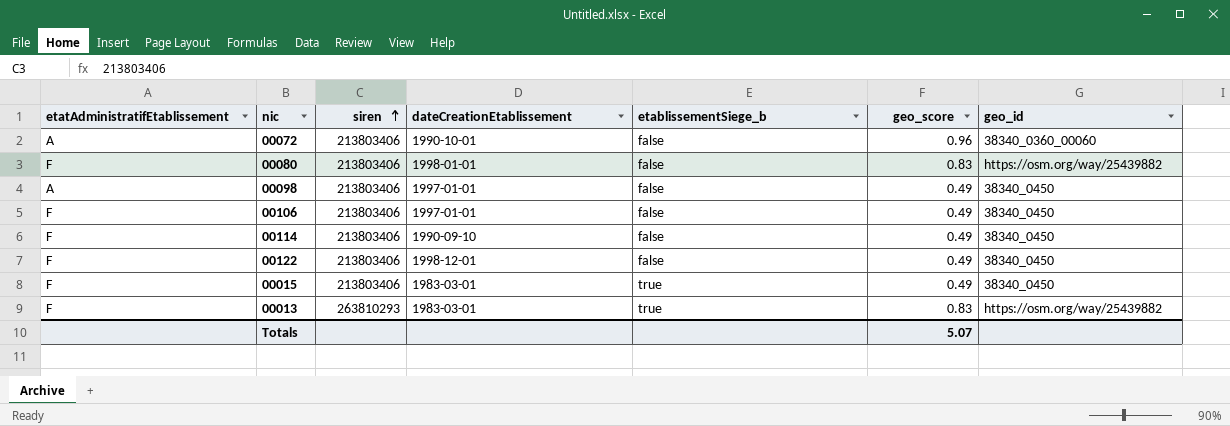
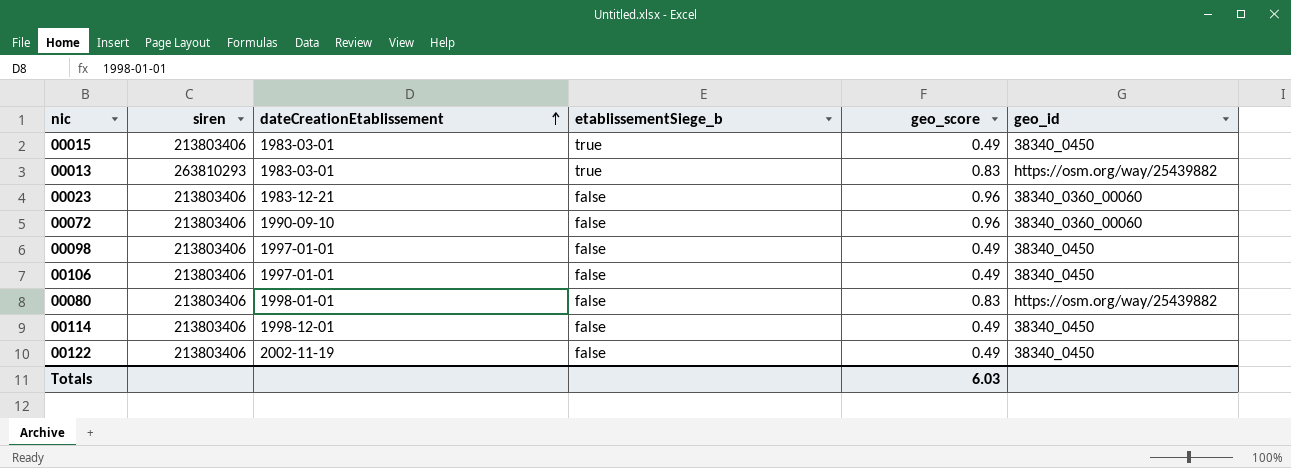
row order: siren ascending -> dateCreationEtablissement ascending
column etatAdministratifEtablissement | position: 1 -> none
row 00023: none -> 213803406 | 1983-12-21 | false | 0.96 | 38340_0360_00060
00072 | dateCreationEtablissement: 1990-10-01 -> 1990-09-10
00114 | dateCreationEtablissement: 1990-09-10 -> 1998-12-01
00122 | dateCreationEtablissement: 1998-12-01 -> 2002-11-19
Totals | geo_score: 5.07 -> 6.03

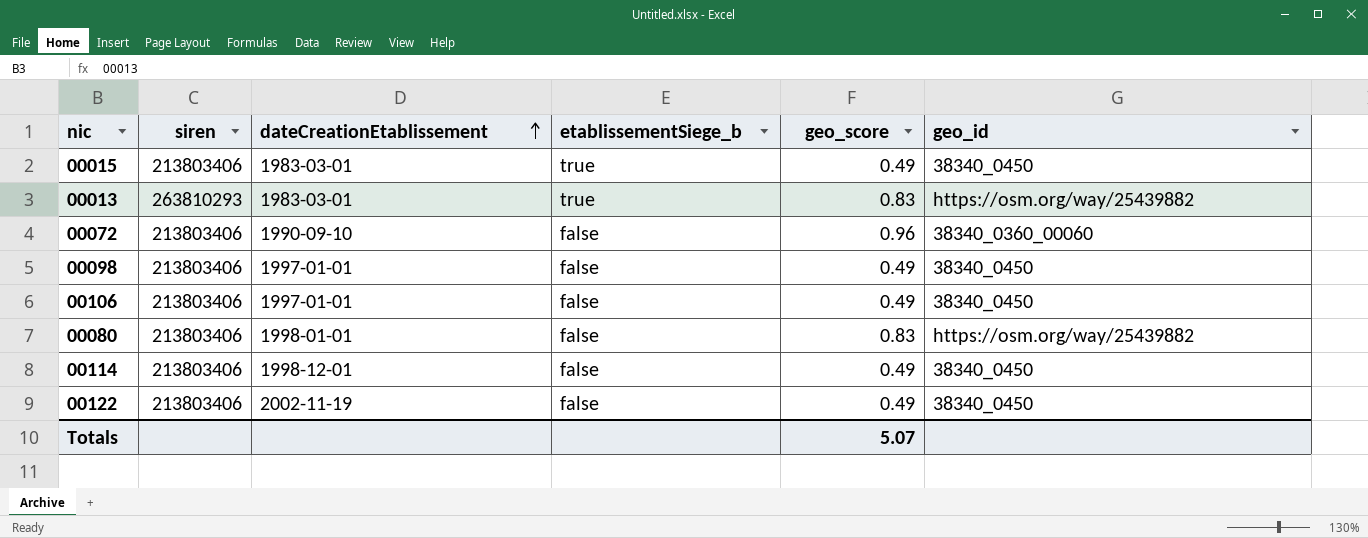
row 00023: 213803406 | 1983-12-21 | false | 0.96 | 38340_0360_00060 -> none
Totals | geo_score: 6.03 -> 5.07

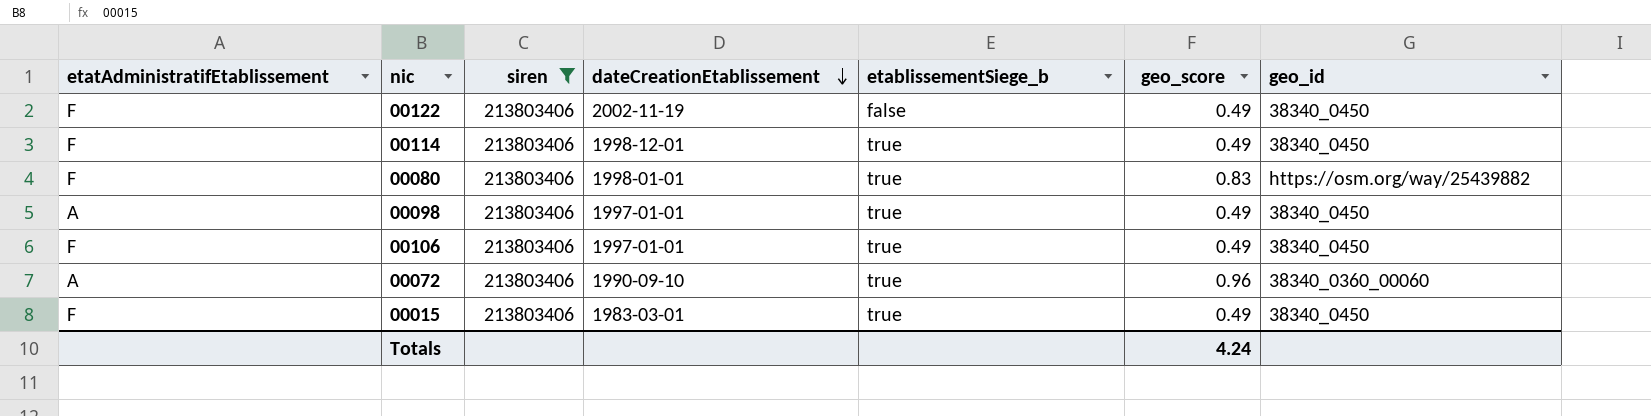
filter: none -> siren = 213803406
row order: dateCreationEtablissement ascending -> dateCreationEtablissement descending
column etatAdministratifEtablissement | position: none -> 1
00114 | etablissementSiege_b: false -> true
00080 | etablissementSiege_b: false -> true
00098 | etablissementSiege_b: false -> true
00106 | etablissementSiege_b: false -> true
00072 | etablissementSiege_b: false -> true
Totals | geo_score: 5.07 -> 4.24

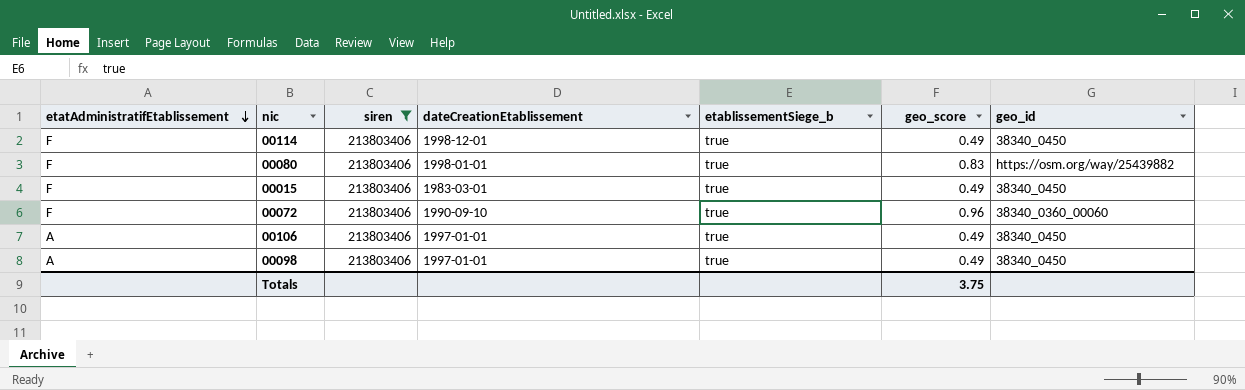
row order: dateCreationEtablissement descending -> etatAdministratifEtablissement descending
row 00122: F | 213803406 | 2002-11-19 | false | 0.49 | 38340_0450 -> none
00072 | etatAdministratifEtablissement: A -> F
00106 | etatAdministratifEtablissement: F -> A
Totals | geo_score: 4.24 -> 3.75

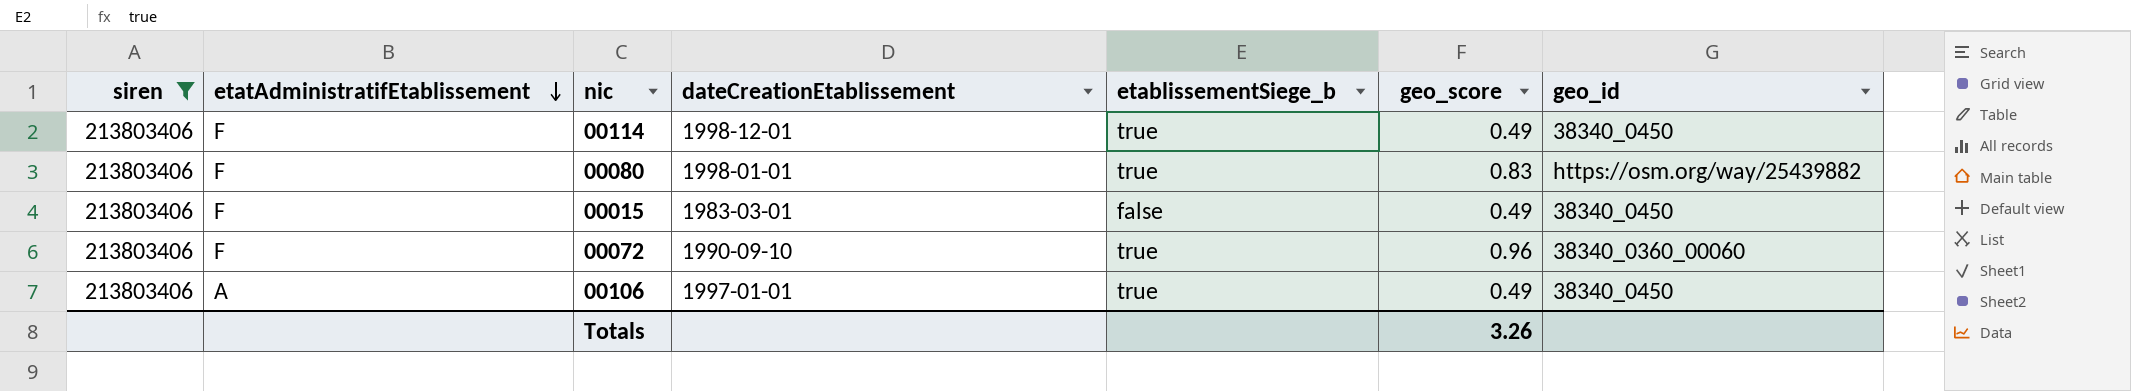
column siren | position: 3 -> 1
row 00098: A | 213803406 | 1997-01-01 | true | 0.49 | 38340_0450 -> none
00015 | etablissementSiege_b: true -> false
Totals | geo_score: 3.75 -> 3.26

